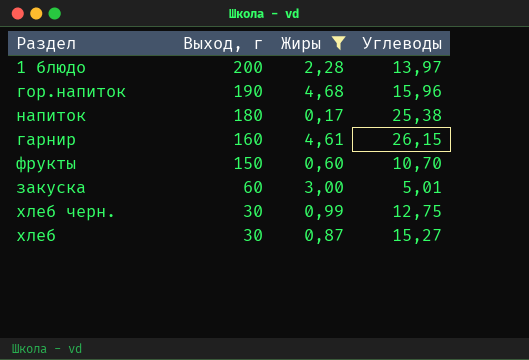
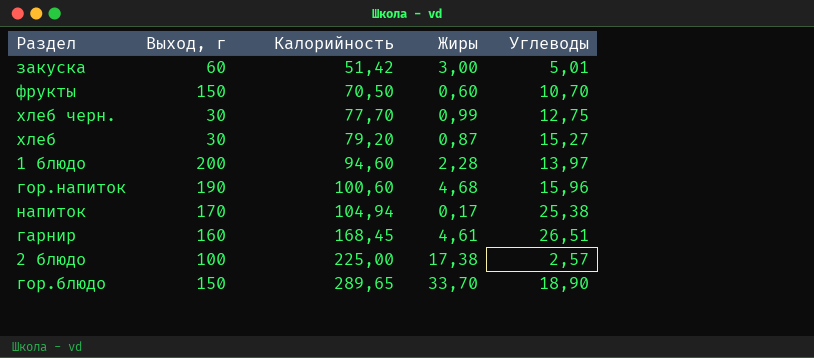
filter: Жиры <= 4,68 -> none
row order: Выход, г descending -> Калорийность ascending
column Калорийность | position: none -> 3
напиток | Выход, г: 180 -> 170
гарнир | Углеводы: 26,15 -> 26,51

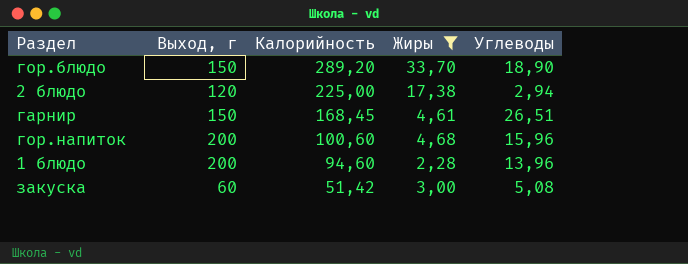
filter: none -> Жиры >= 2,28
row order: Калорийность ascending -> Калорийность descending
гор.блюдо | Калорийность: 289,65 -> 289,20
2 блюдо | Выход, г: 100 -> 120
2 блюдо | Углеводы: 2,57 -> 2,94
гарнир | Выход, г: 160 -> 150
гор.напиток | Выход, г: 190 -> 200
1 блюдо | Углеводы: 13,97 -> 13,96
закуска | Углеводы: 5,01 -> 5,08

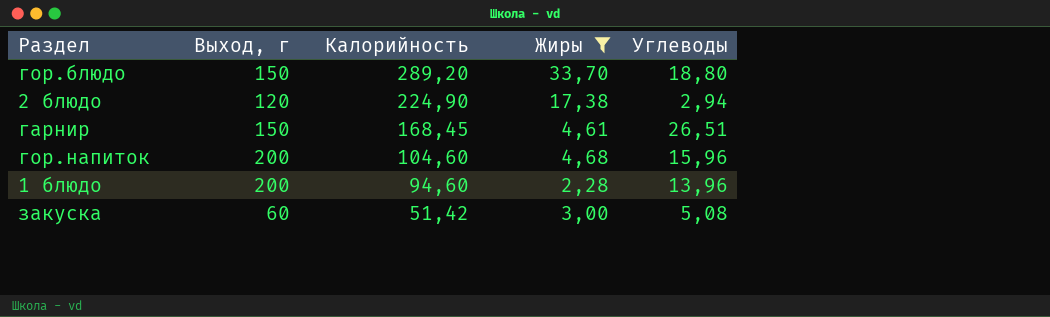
гор.блюдо | Углеводы: 18,90 -> 18,80
2 блюдо | Калорийность: 225,00 -> 224,90
гор.напиток | Калорийность: 100,60 -> 104,60

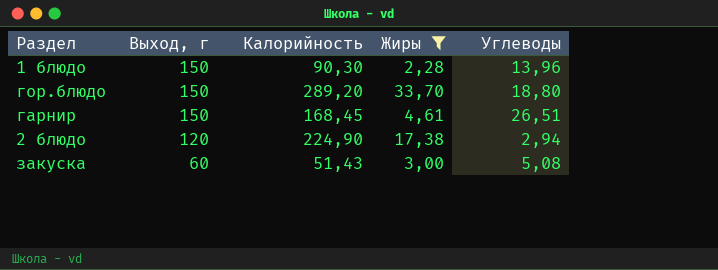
row order: Калорийность descending -> Выход, г descending
row гор.напиток: 200 | 104,60 | 4,68 | 15,96 -> none
1 блюдо | Выход, г: 200 -> 150
1 блюдо | Калорийность: 94,60 -> 90,30
закуска | Калорийность: 51,42 -> 51,43

